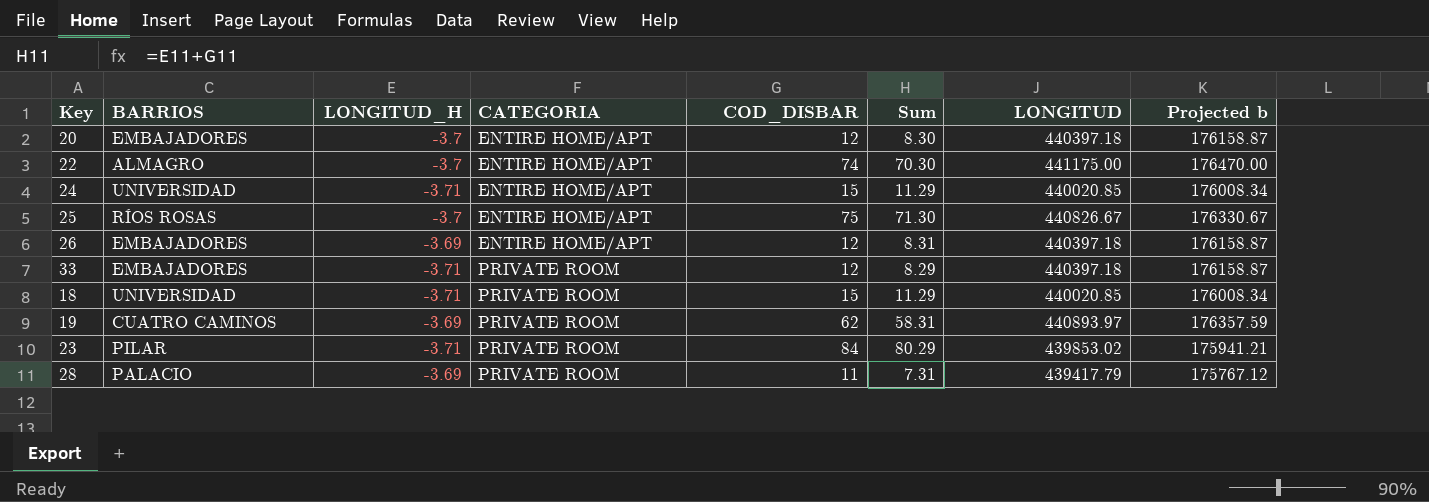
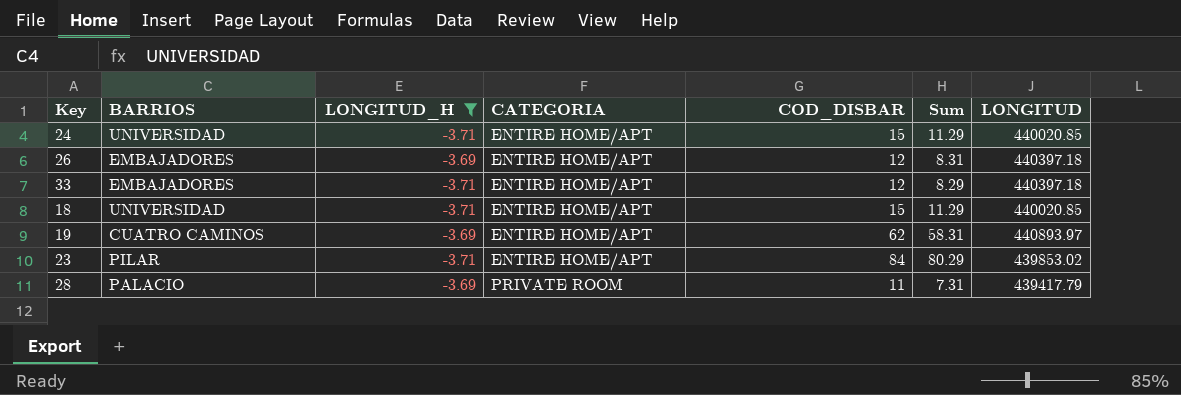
filter: none -> LONGITUD_H != -3.7
column Projected b | formula: [LONGITUD] * 0.4 -> none
33 | CATEGORIA: PRIVATE ROOM -> ENTIRE HOME/APT
18 | CATEGORIA: PRIVATE ROOM -> ENTIRE HOME/APT
19 | CATEGORIA: PRIVATE ROOM -> ENTIRE HOME/APT
23 | CATEGORIA: PRIVATE ROOM -> ENTIRE HOME/APT

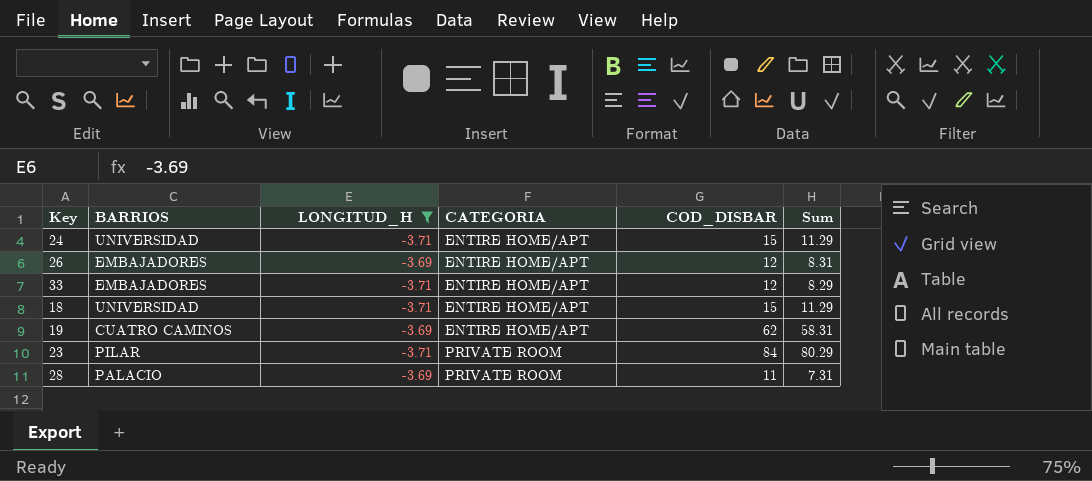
column LONGITUD | position: 7 -> none
23 | CATEGORIA: ENTIRE HOME/APT -> PRIVATE ROOM

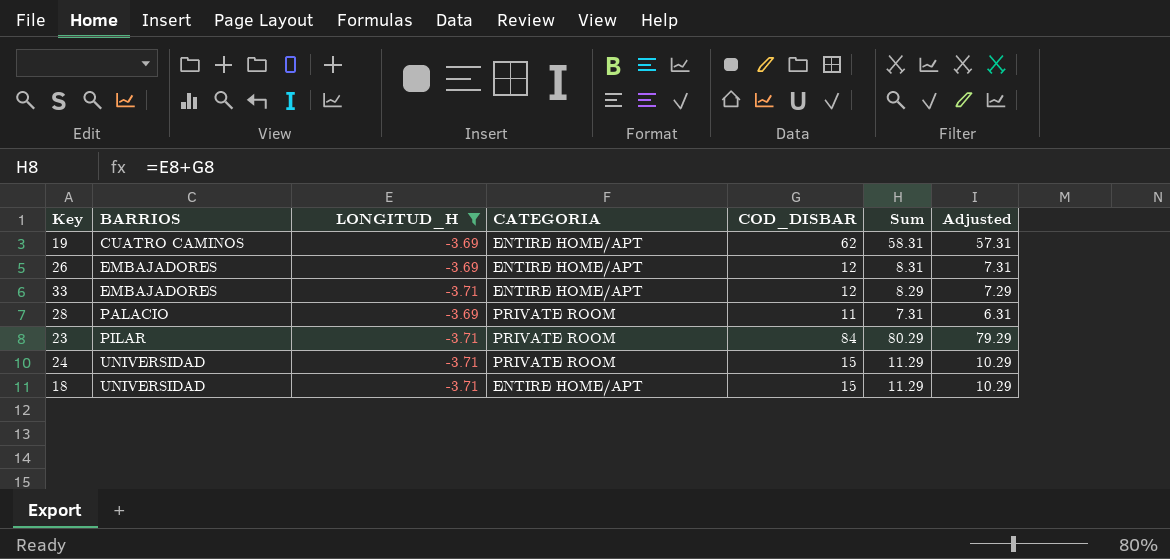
row order: CATEGORIA ascending -> BARRIOS ascending
column Adjusted | formula: none -> [Sum] - 1
24 | CATEGORIA: ENTIRE HOME/APT -> PRIVATE ROOM

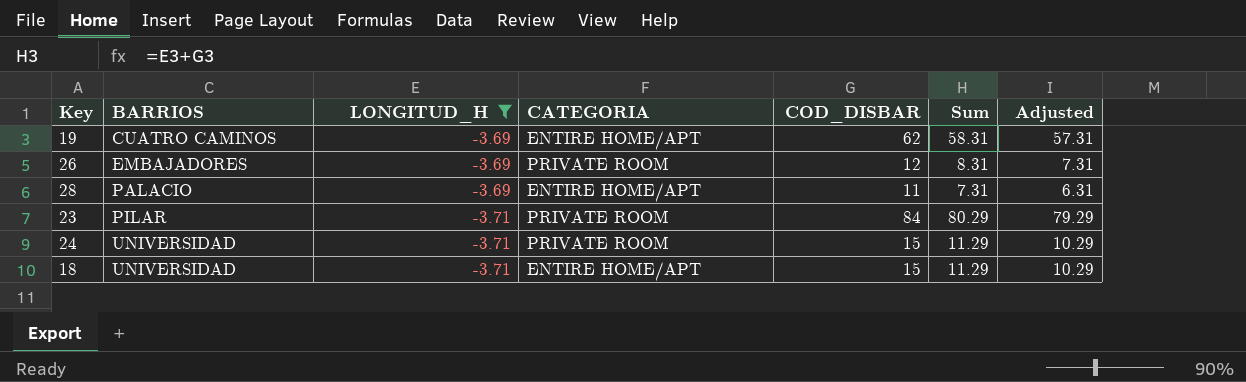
row 33: EMBAJADORES | -3.71 | ENTIRE HOME/APT | 12 | 8.29 | 7.29 -> none
26 | CATEGORIA: ENTIRE HOME/APT -> PRIVATE ROOM
28 | CATEGORIA: PRIVATE ROOM -> ENTIRE HOME/APT

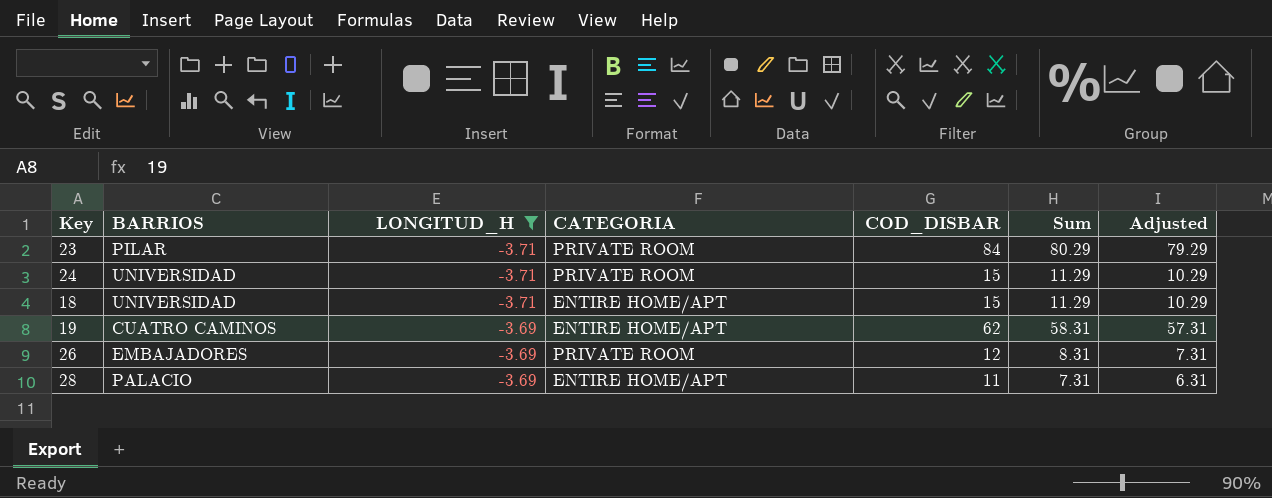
row order: BARRIOS ascending -> LONGITUD_H ascending

